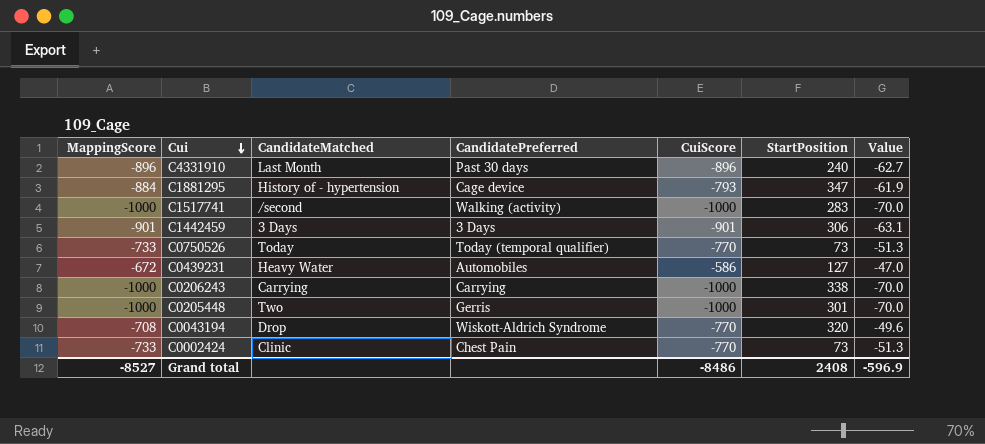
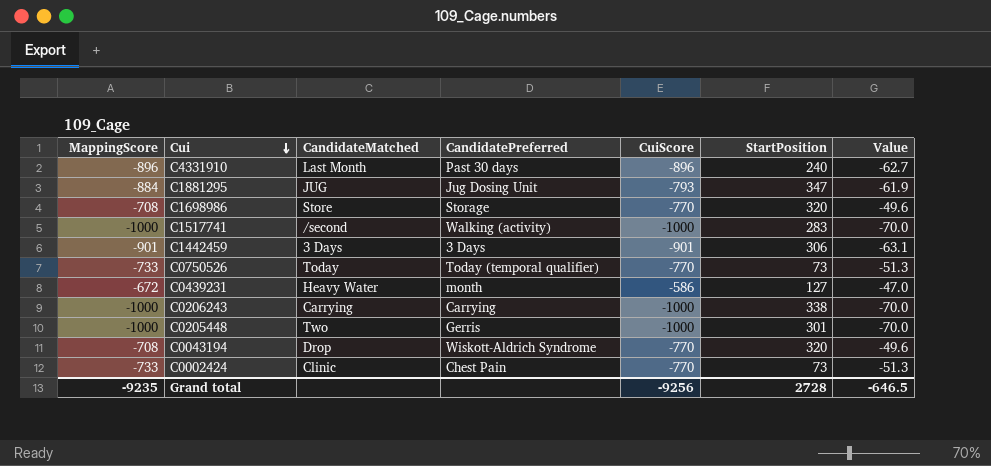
C1881295 | CandidateMatched: History of - hypertension -> JUG
C1881295 | CandidatePreferred: Cage device -> Jug Dosing Unit
row C1698986: none -> -708 | Store | Storage | -770 | 320 | -49.6
C0439231 | CandidatePreferred: Automobiles -> month
Grand total | MappingScore: -8527 -> -9235
Grand total | CuiScore: -8486 -> -9256
Grand total | StartPosition: 2408 -> 2728
Grand total | Value: -596.9 -> -646.5

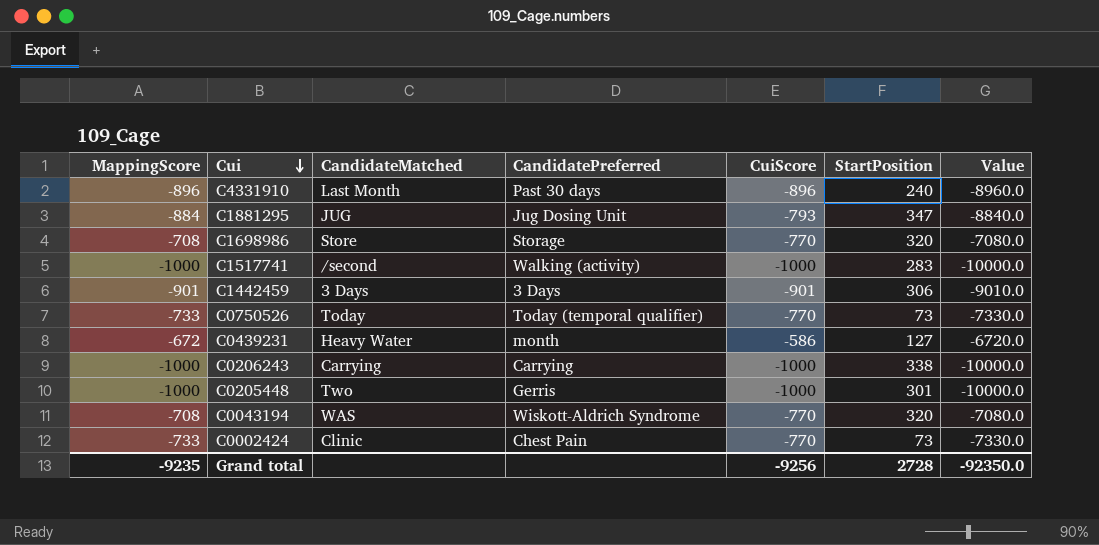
column Value | formula: [MappingScore] * 0.07 -> [MappingScore] * 10
C0043194 | CandidateMatched: Drop -> WAS
Grand total | Value: -646.5 -> -92350.0

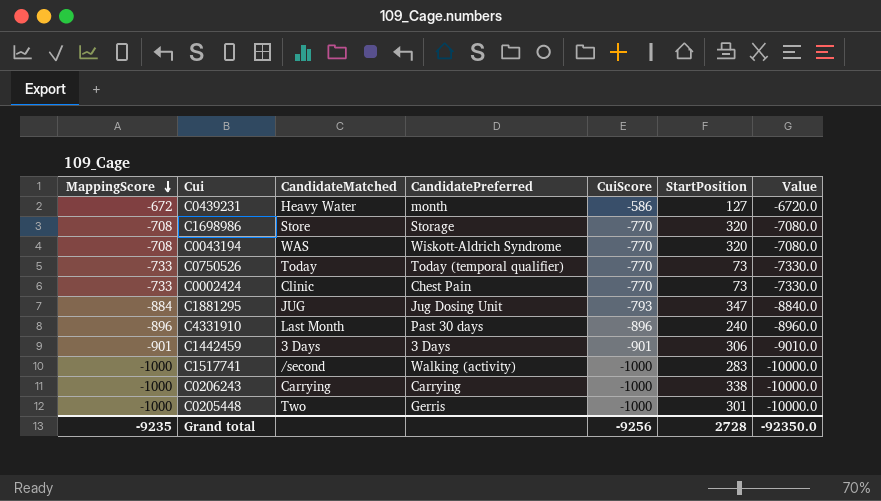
row order: Cui descending -> MappingScore descending

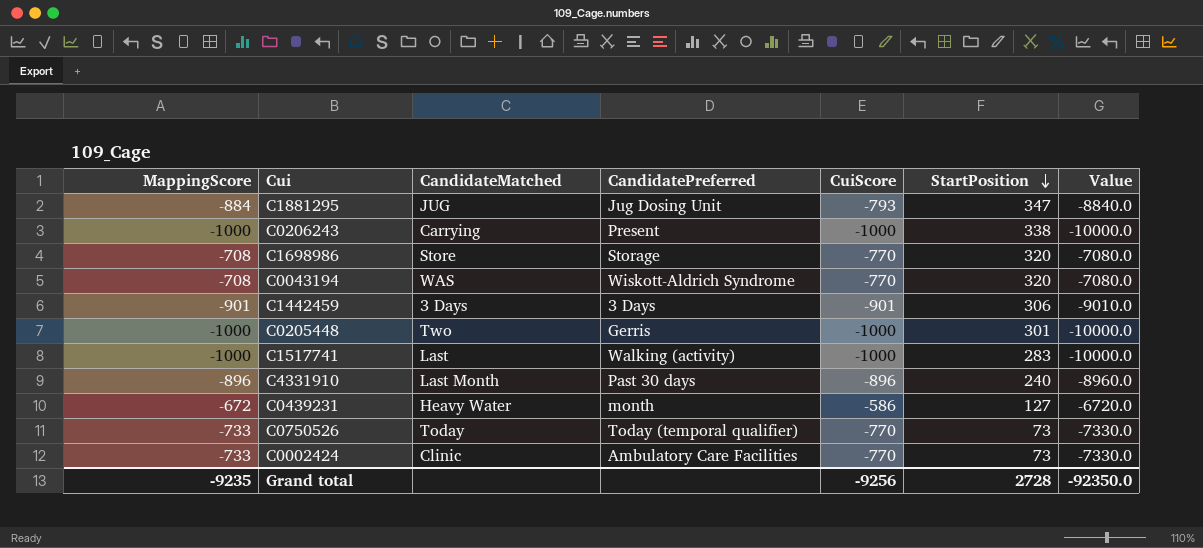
row order: MappingScore descending -> StartPosition descending
C0206243 | CandidatePreferred: Carrying -> Present
C1517741 | CandidateMatched: /second -> Last
C0002424 | CandidatePreferred: Chest Pain -> Ambulatory Care Facilities

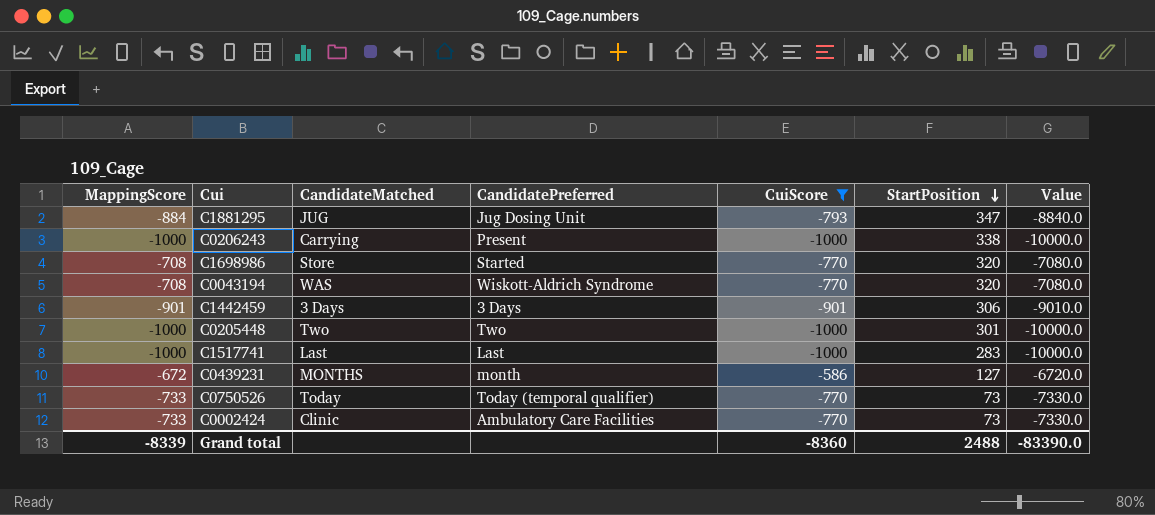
filter: none -> CuiScore != -896
C1698986 | CandidatePreferred: Storage -> Started
C0205448 | CandidatePreferred: Gerris -> Two
C1517741 | CandidatePreferred: Walking (activity) -> Last
C0439231 | CandidateMatched: Heavy Water -> MONTHS
Grand total | MappingScore: -9235 -> -8339
Grand total | CuiScore: -9256 -> -8360
Grand total | StartPosition: 2728 -> 2488
Grand total | Value: -92350.0 -> -83390.0

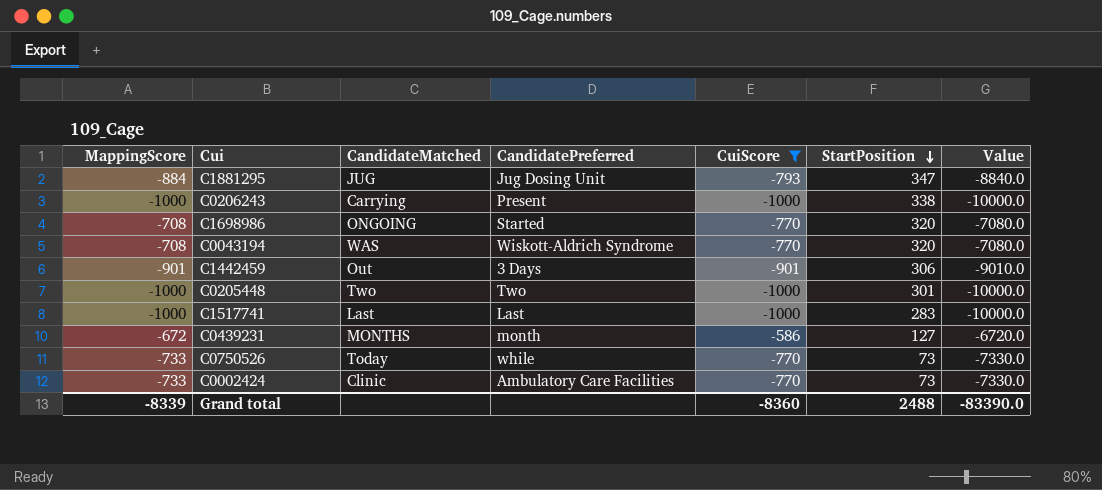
C1698986 | CandidateMatched: Store -> ONGOING
C1442459 | CandidateMatched: 3 Days -> Out
C0750526 | CandidatePreferred: Today (temporal qualifier) -> while

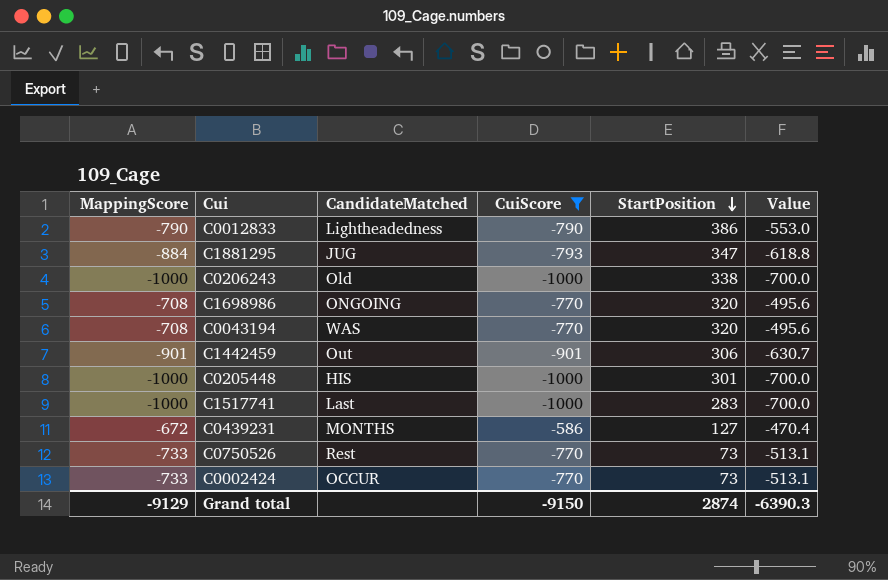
column CandidatePreferred | position: 4 -> none
column Value | formula: [MappingScore] * 10 -> [MappingScore] * 0.7
row C0012833: none -> -790 | Lightheadedness | -790 | 386 | -553.0
C0206243 | CandidateMatched: Carrying -> Old
C0205448 | CandidateMatched: Two -> HIS
C0750526 | CandidateMatched: Today -> Rest
C0002424 | CandidateMatched: Clinic -> OCCUR
Grand total | MappingScore: -8339 -> -9129
Grand total | CuiScore: -8360 -> -9150
Grand total | StartPosition: 2488 -> 2874
Grand total | Value: -83390.0 -> -6390.3

